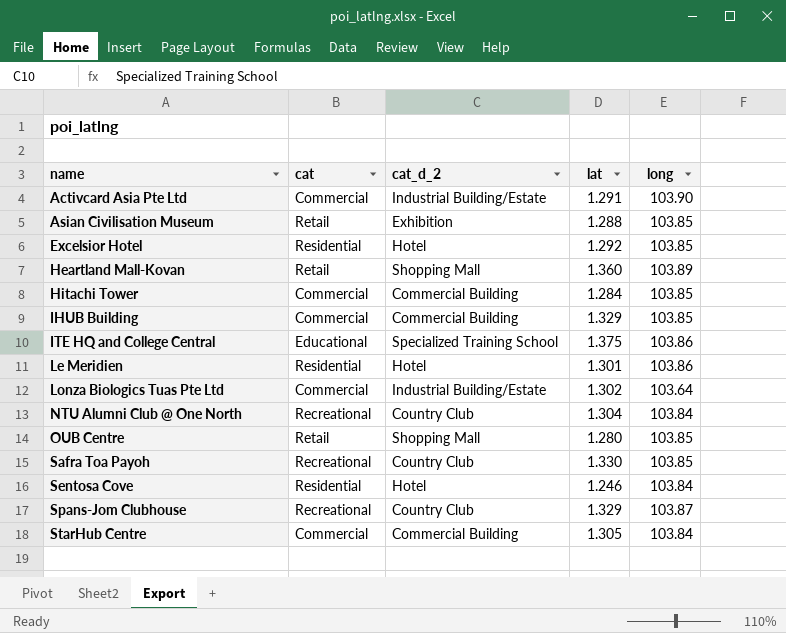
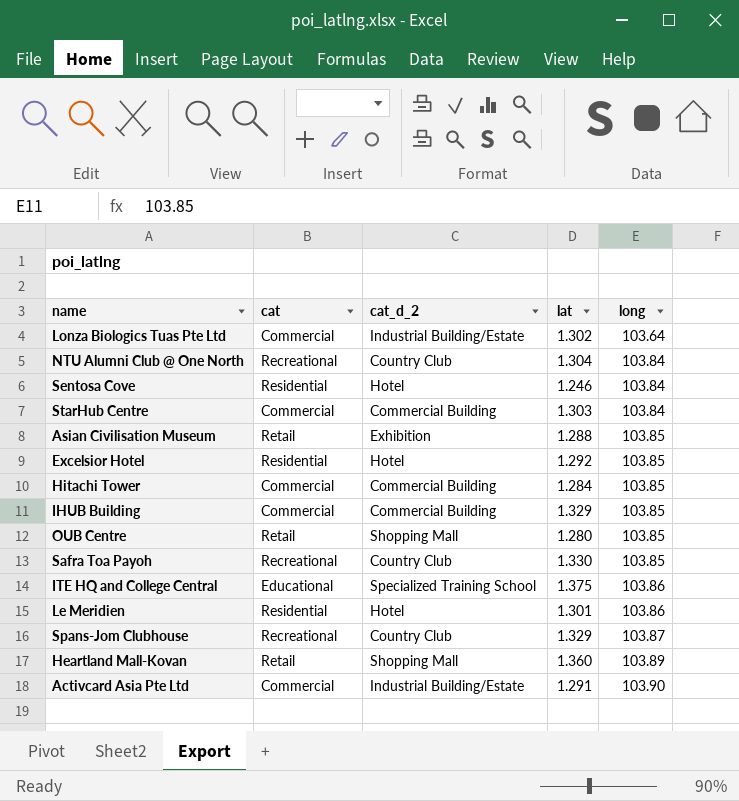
row order: name ascending -> long ascending
StarHub Centre | lat: 1.305 -> 1.303

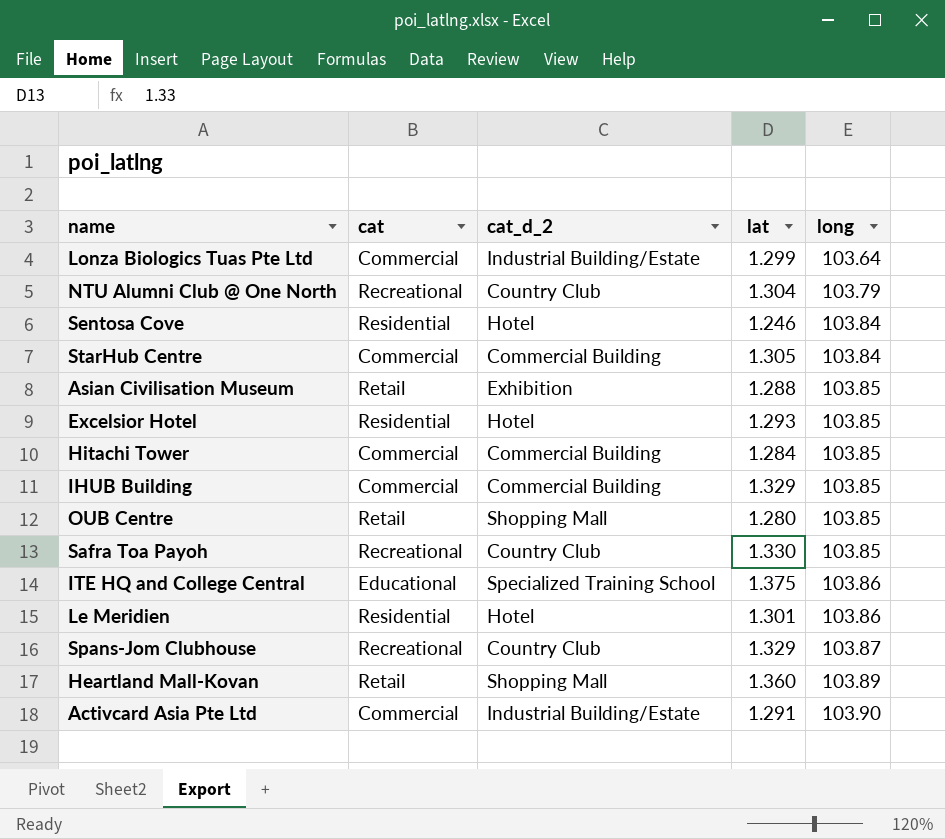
Lonza Biologics Tuas Pte Ltd | lat: 1.302 -> 1.299
NTU Alumni Club @ One North | long: 103.84 -> 103.79
StarHub Centre | lat: 1.303 -> 1.305
Excelsior Hotel | lat: 1.292 -> 1.293

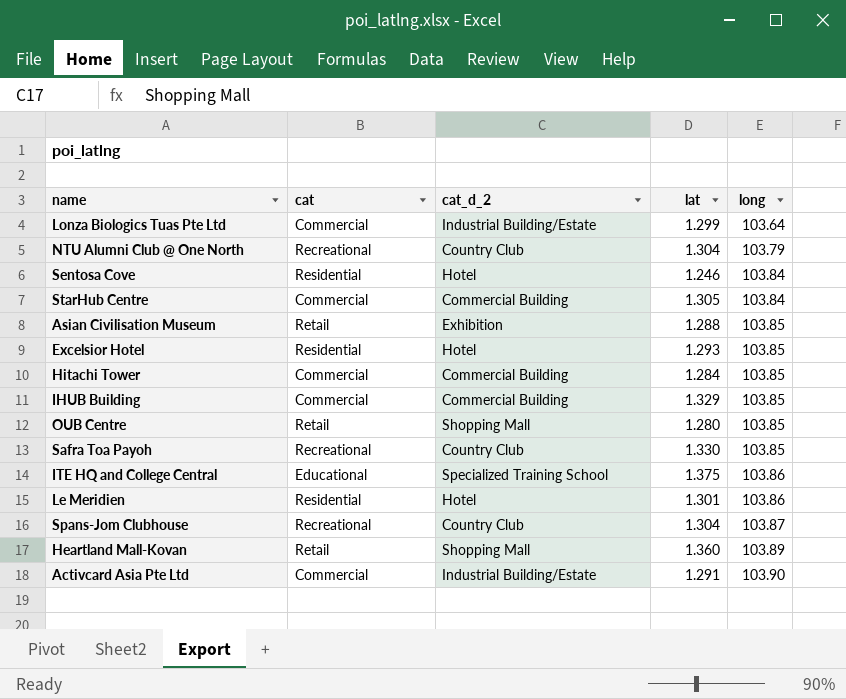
Spans-Jom Clubhouse | lat: 1.329 -> 1.304

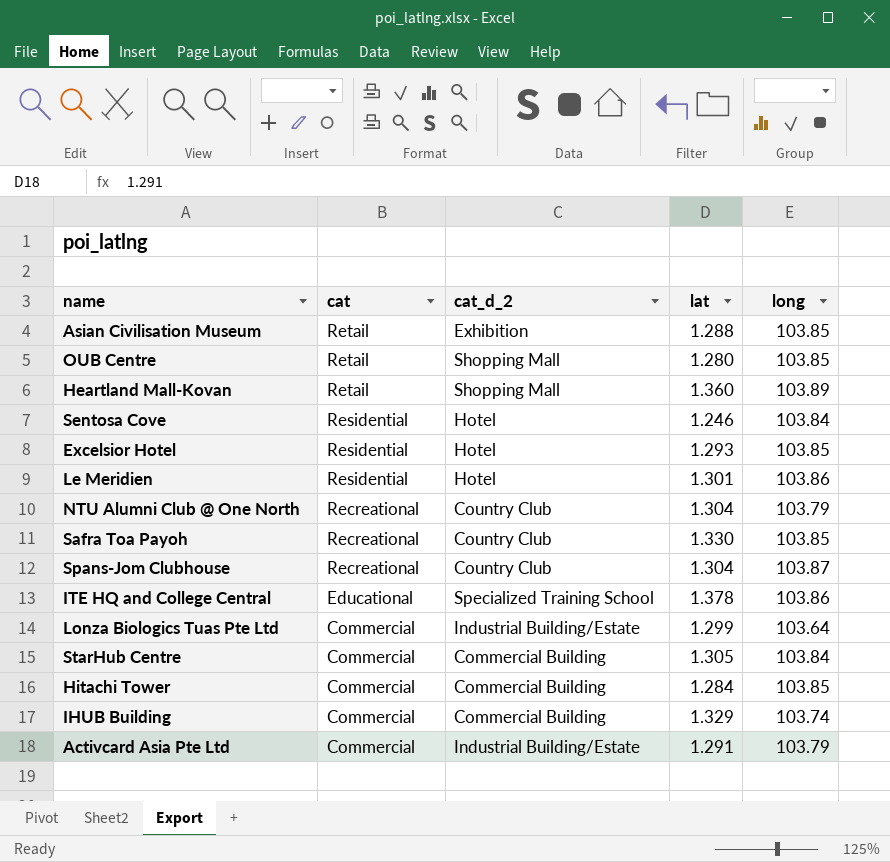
row order: long ascending -> cat descending
ITE HQ and College Central | lat: 1.375 -> 1.378
IHUB Building | long: 103.85 -> 103.74
Activcard Asia Pte Ltd | long: 103.90 -> 103.79

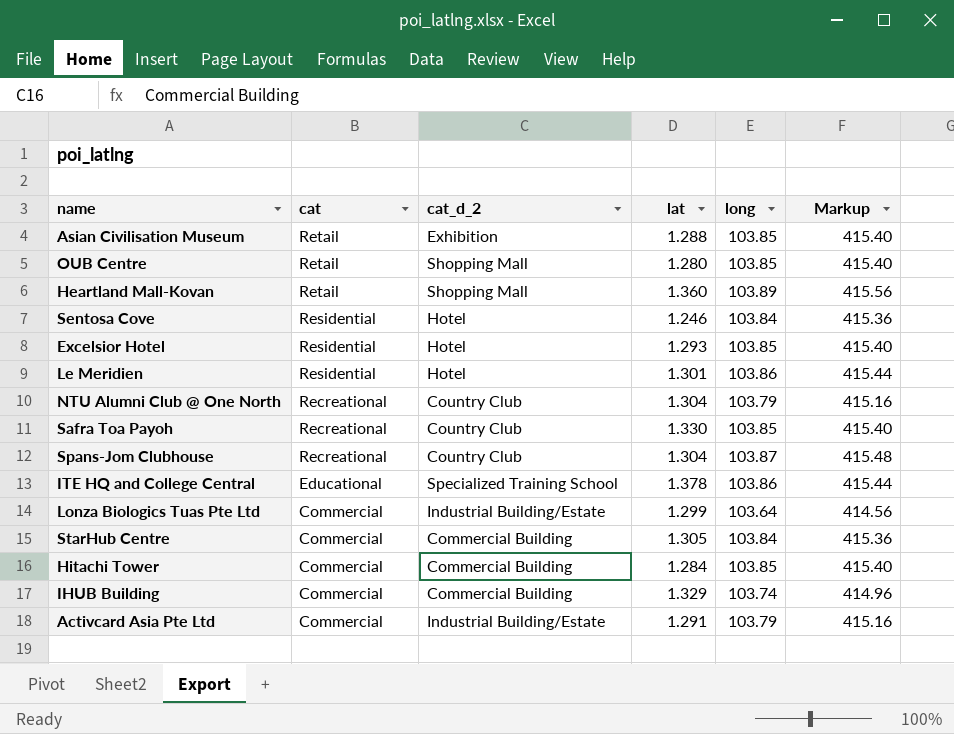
column Markup | formula: none -> [long] * 4

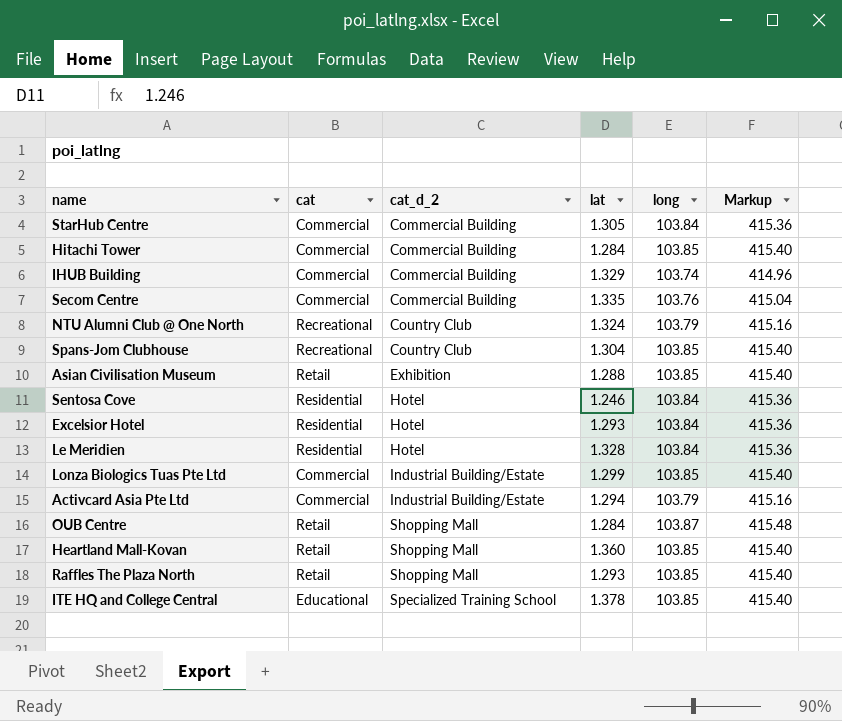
row order: cat descending -> cat_d_2 ascending
row Safra Toa Payoh: Recreational | Country Club | 1.330 | 103.85 | 415.40 -> none
row Secom Centre: none -> Commercial | Commercial Building | 1.335 | 103.76 | 415.04
NTU Alumni Club @ One North | lat: 1.304 -> 1.324
Spans-Jom Clubhouse | long: 103.87 -> 103.85
Spans-Jom Clubhouse | Markup: 415.48 -> 415.40
Excelsior Hotel | long: 103.85 -> 103.84
Excelsior Hotel | Markup: 415.40 -> 415.36
Le Meridien | lat: 1.301 -> 1.328
Le Meridien | long: 103.86 -> 103.84
Le Meridien | Markup: 415.44 -> 415.36
Lonza Biologics Tuas Pte Ltd | long: 103.64 -> 103.85
Lonza Biologics Tuas Pte Ltd | Markup: 414.56 -> 415.40
Activcard Asia Pte Ltd | lat: 1.291 -> 1.294
OUB Centre | lat: 1.280 -> 1.284
OUB Centre | long: 103.85 -> 103.87
OUB Centre | Markup: 415.40 -> 415.48
Heartland Mall-Kovan | long: 103.89 -> 103.85
Heartland Mall-Kovan | Markup: 415.56 -> 415.40
row Raffles The Plaza North: none -> Retail | Shopping Mall | 1.293 | 103.85 | 415.40
ITE HQ and College Central | long: 103.86 -> 103.85
ITE HQ and College Central | Markup: 415.44 -> 415.40

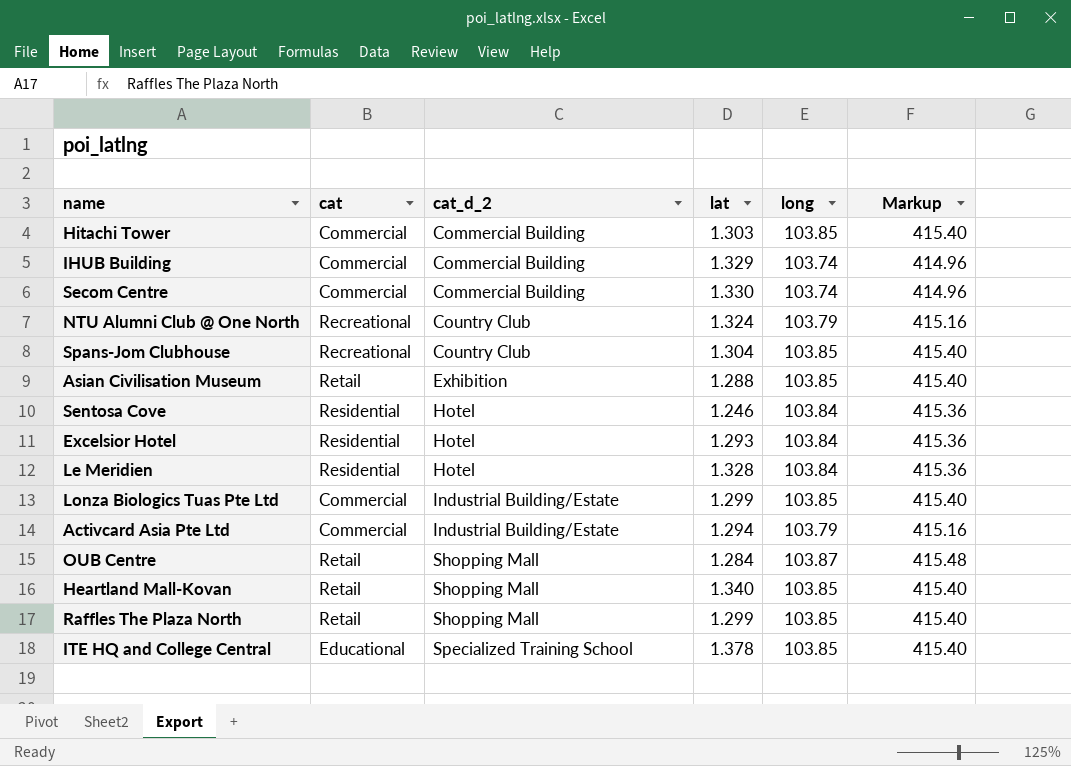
row StarHub Centre: Commercial | Commercial Building | 1.305 | 103.84 | 415.36 -> none
Hitachi Tower | lat: 1.284 -> 1.303
Secom Centre | lat: 1.335 -> 1.330
Secom Centre | long: 103.76 -> 103.74
Secom Centre | Markup: 415.04 -> 414.96
Heartland Mall-Kovan | lat: 1.360 -> 1.340
Raffles The Plaza North | lat: 1.293 -> 1.299

